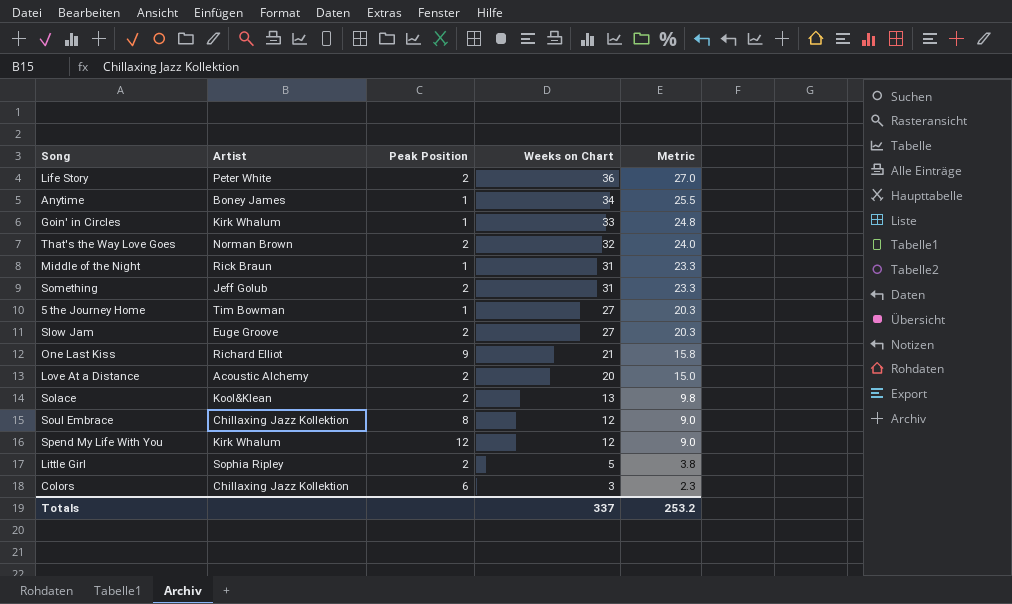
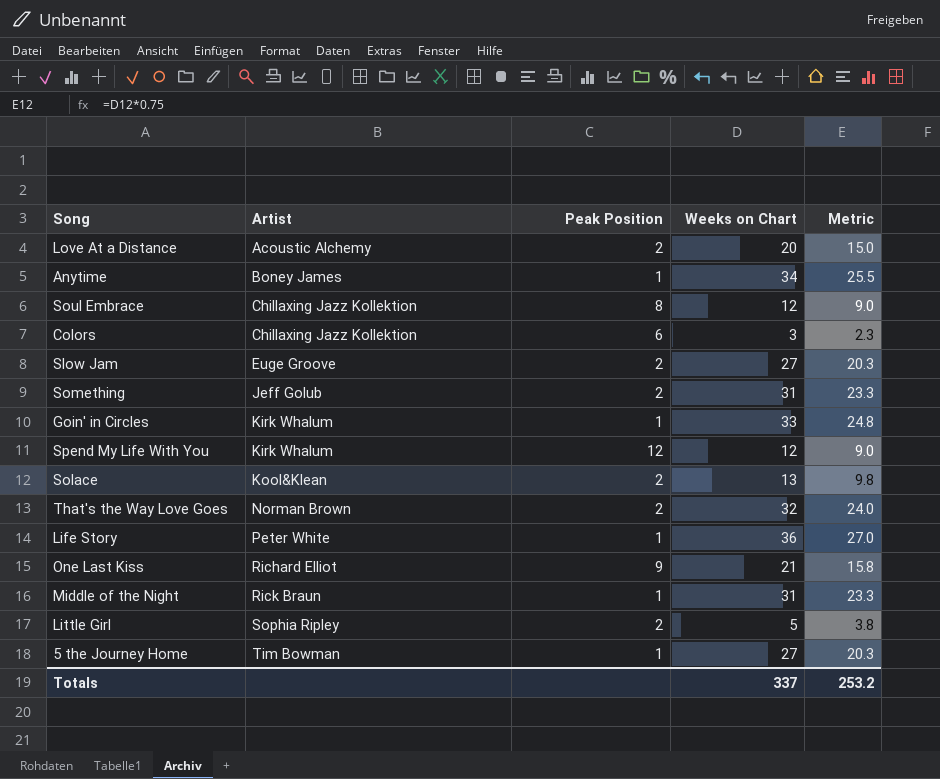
row order: Weeks on Chart descending -> Artist ascending
Life Story | Peak Position: 2 -> 1

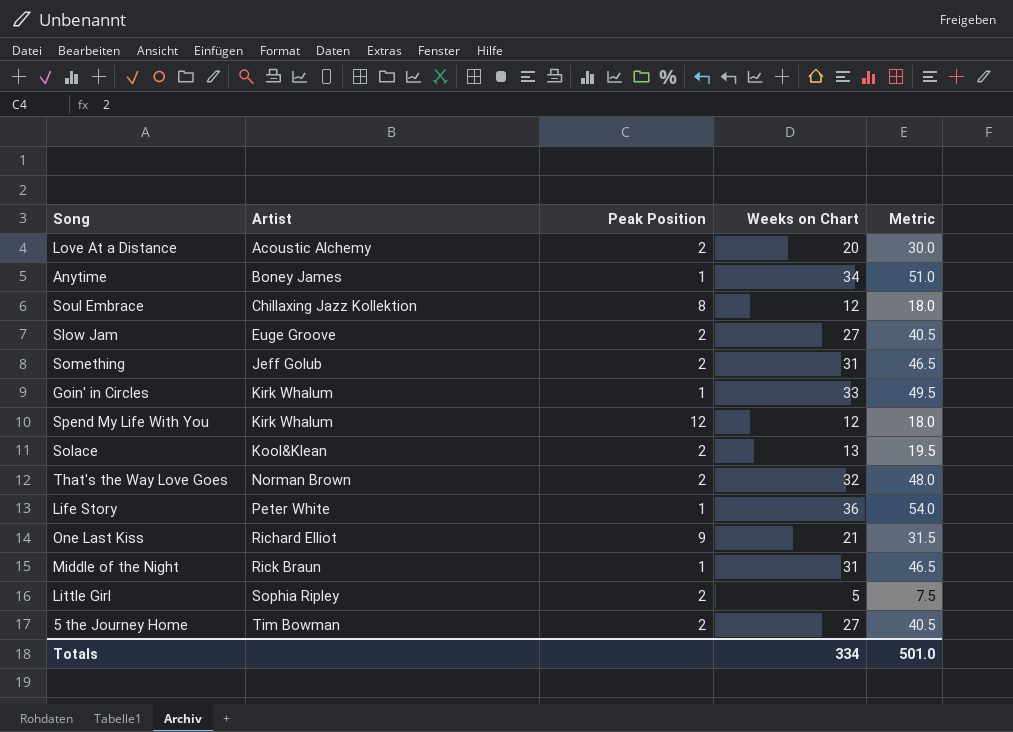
column Metric | formula: [Weeks on Chart] * 0.75 -> [Weeks on Chart] * 1.5
row Colors: Chillaxing Jazz Kollektion | 6 | 3 | 2.3 -> none
5 the Journey Home | Peak Position: 1 -> 2
Totals | Weeks on Chart: 337 -> 334
Totals | Metric: 253.2 -> 501.0

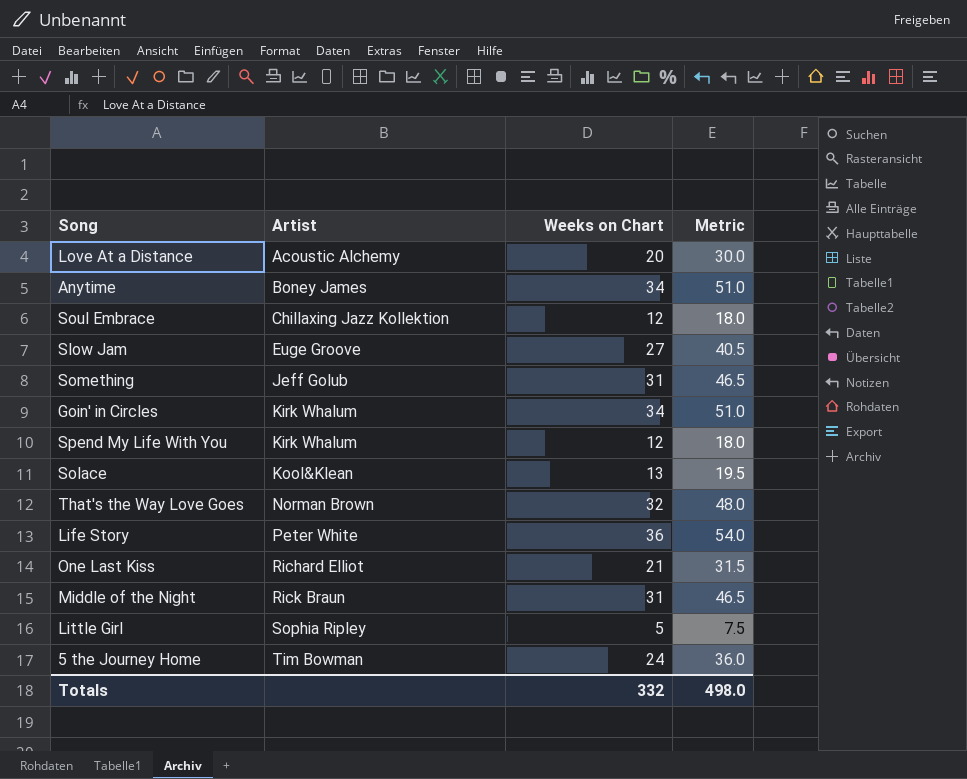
column Peak Position | position: 3 -> none
Goin' in Circles | Weeks on Chart: 33 -> 34
Goin' in Circles | Metric: 49.5 -> 51.0
5 the Journey Home | Weeks on Chart: 27 -> 24
5 the Journey Home | Metric: 40.5 -> 36.0
Totals | Weeks on Chart: 334 -> 332
Totals | Metric: 501.0 -> 498.0

